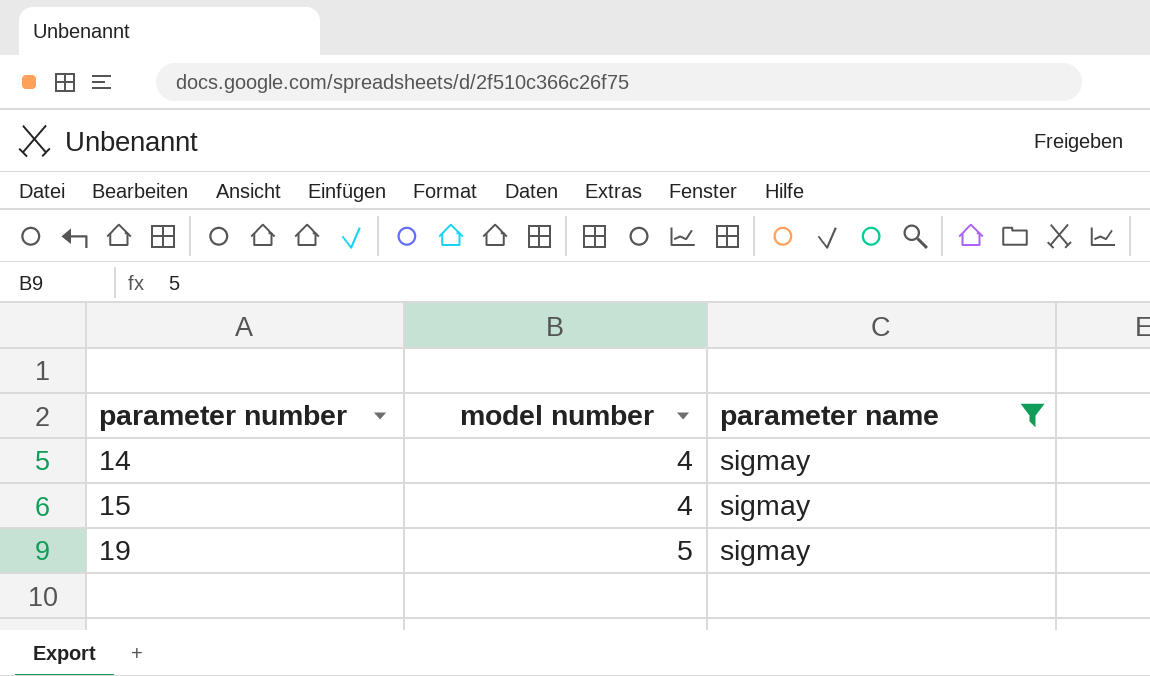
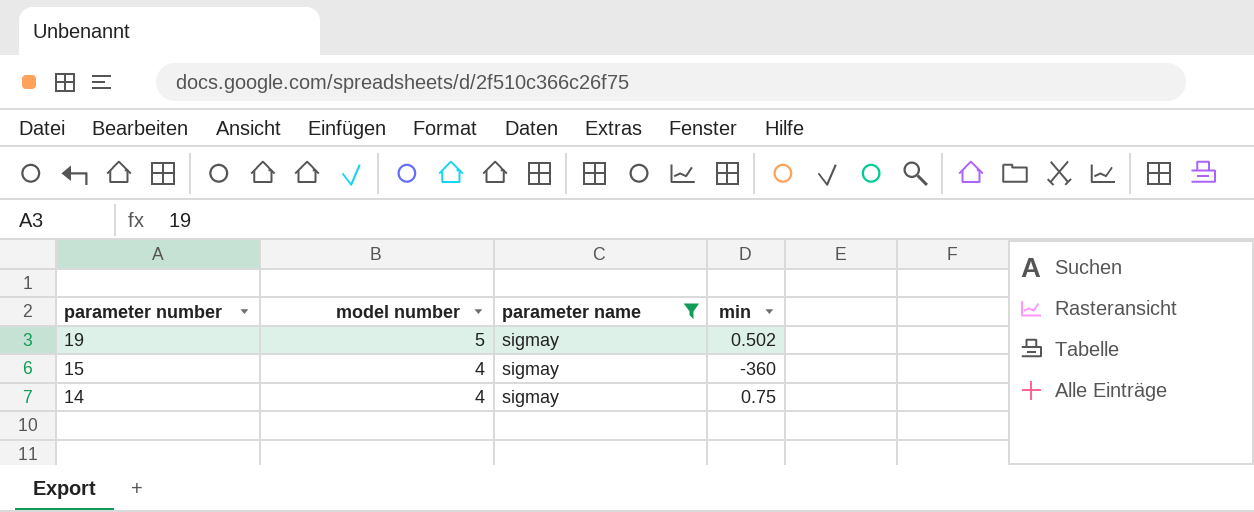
row order: parameter number ascending -> parameter number descending
column min | position: none -> 4

